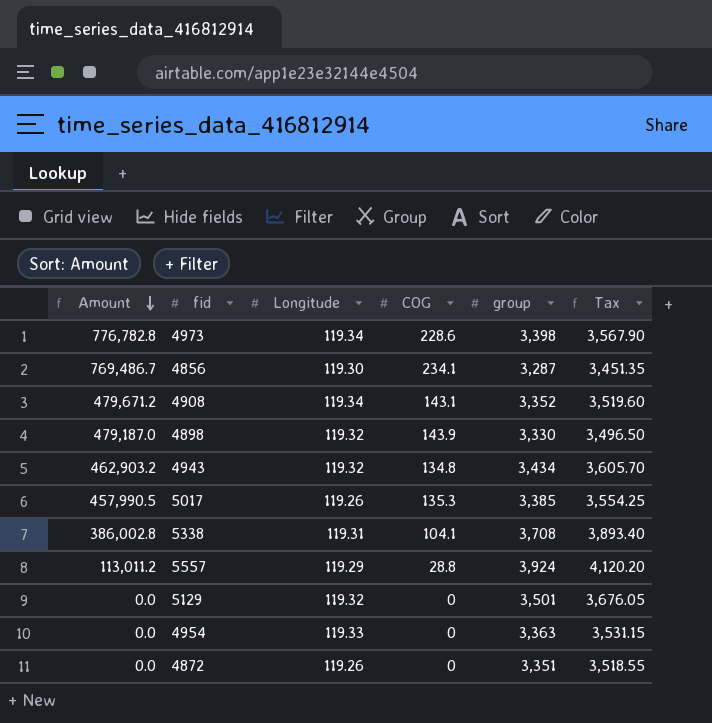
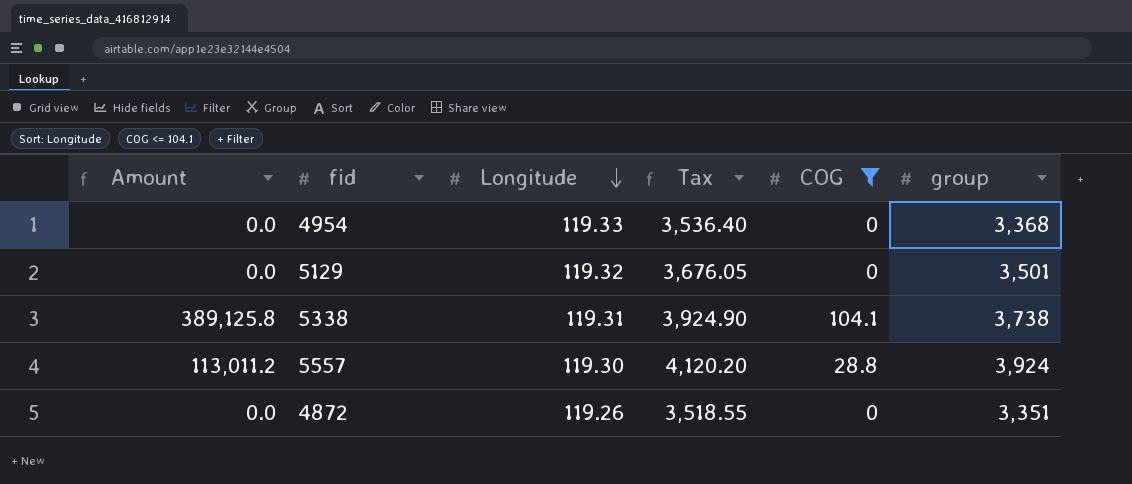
filter: none -> COG <= 104.1
row order: Amount descending -> Longitude descending
column Tax | position: 6 -> 4
4954 | Tax: 3,531.15 -> 3,536.40
4954 | group: 3,363 -> 3,368
5338 | Amount: 386,002.8 -> 389,125.8
5338 | Tax: 3,893.40 -> 3,924.90
5338 | group: 3,708 -> 3,738
5557 | Longitude: 119.29 -> 119.30

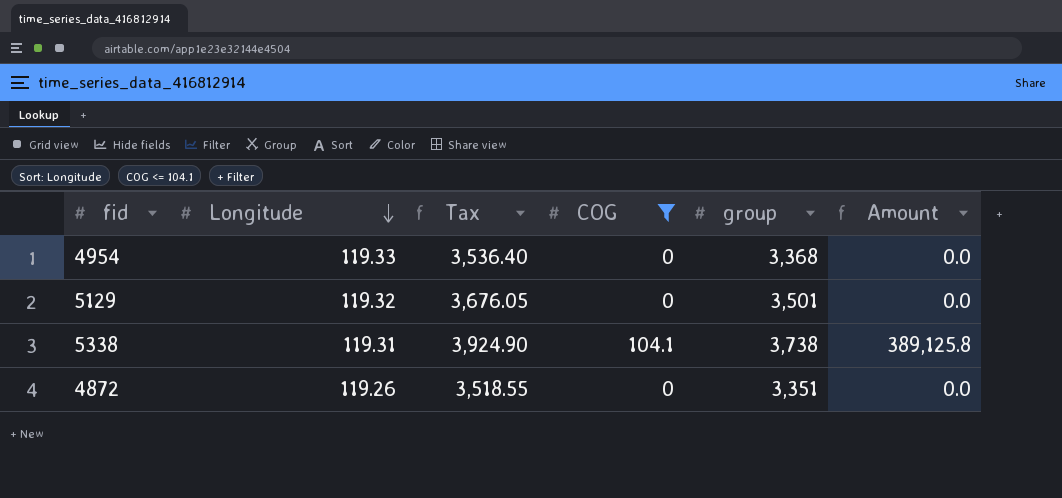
column Amount | position: 1 -> 6
row 5557: 113,011.2 | 119.30 | 4,120.20 | 28.8 | 3,924 -> none

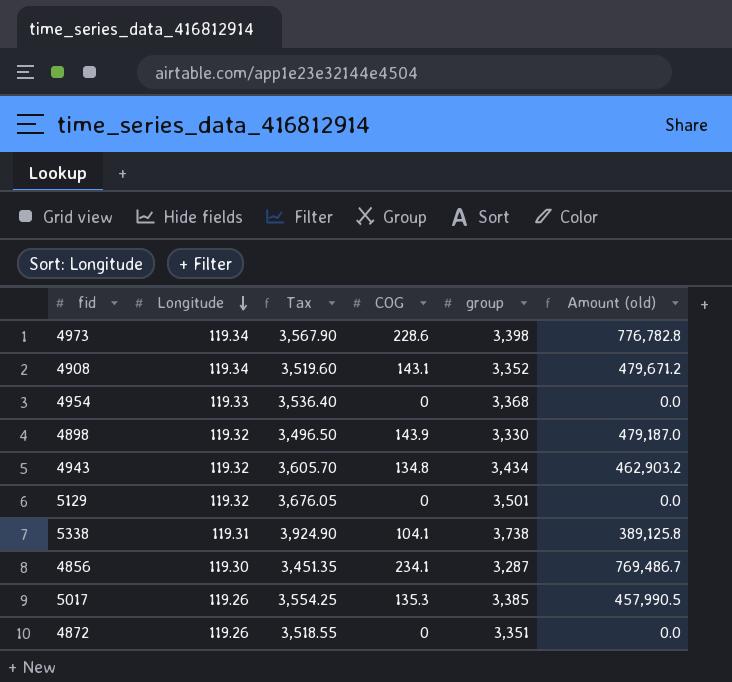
filter: COG <= 104.1 -> none
column name: Amount -> Amount (old)

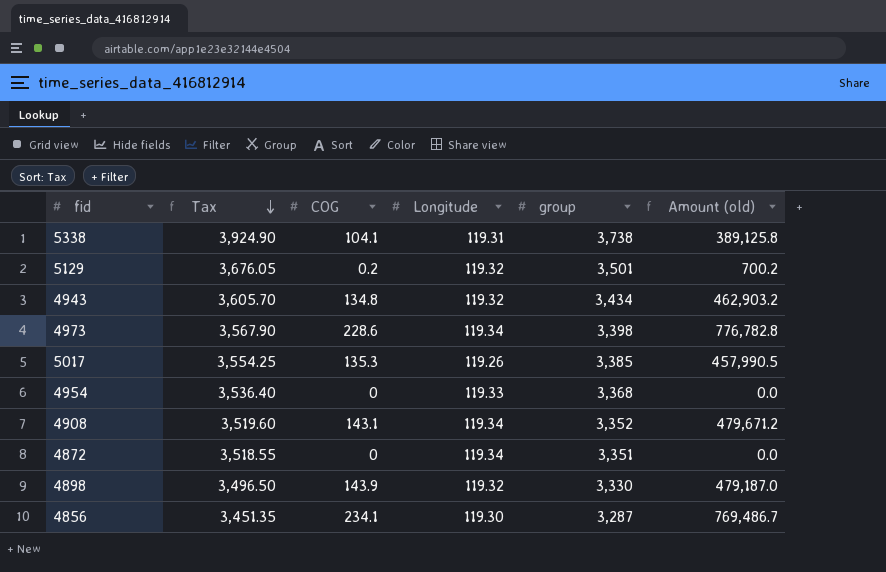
row order: Longitude descending -> Tax descending
column Longitude | position: 2 -> 4
5129 | COG: 0 -> 0.2
5129 | Amount (old): 0.0 -> 700.2
4872 | Longitude: 119.26 -> 119.34

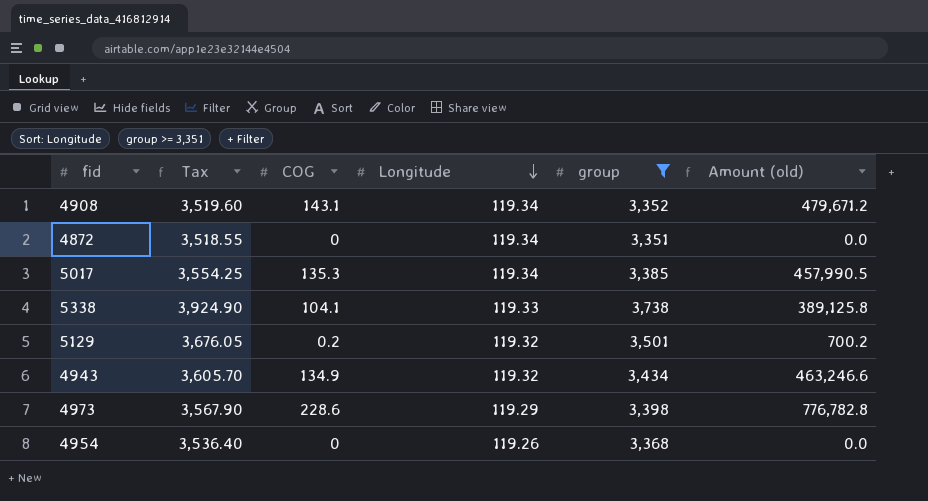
filter: none -> group >= 3,351
row order: Tax descending -> Longitude descending
5017 | Longitude: 119.26 -> 119.34
5338 | Longitude: 119.31 -> 119.33
4943 | COG: 134.8 -> 134.9
4943 | Amount (old): 462,903.2 -> 463,246.6
4973 | Longitude: 119.34 -> 119.29
4954 | Longitude: 119.33 -> 119.26

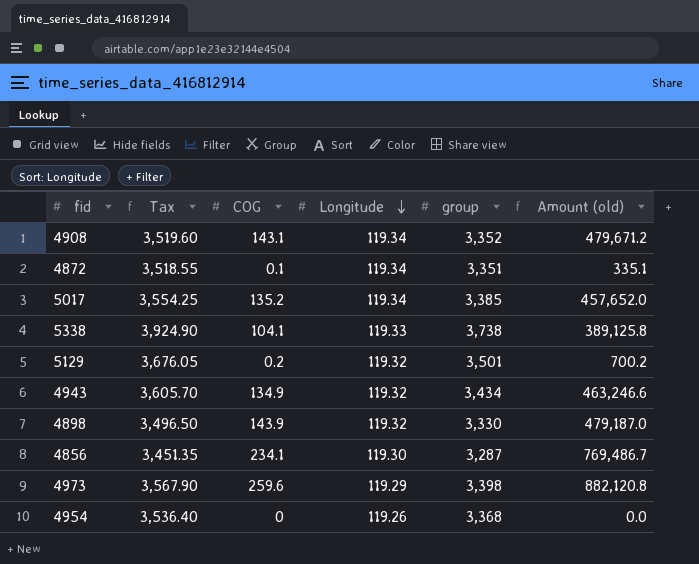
filter: group >= 3,351 -> none
4872 | COG: 0 -> 0.1
4872 | Amount (old): 0.0 -> 335.1
5017 | COG: 135.3 -> 135.2
5017 | Amount (old): 457,990.5 -> 457,652.0
4973 | COG: 228.6 -> 259.6
4973 | Amount (old): 776,782.8 -> 882,120.8

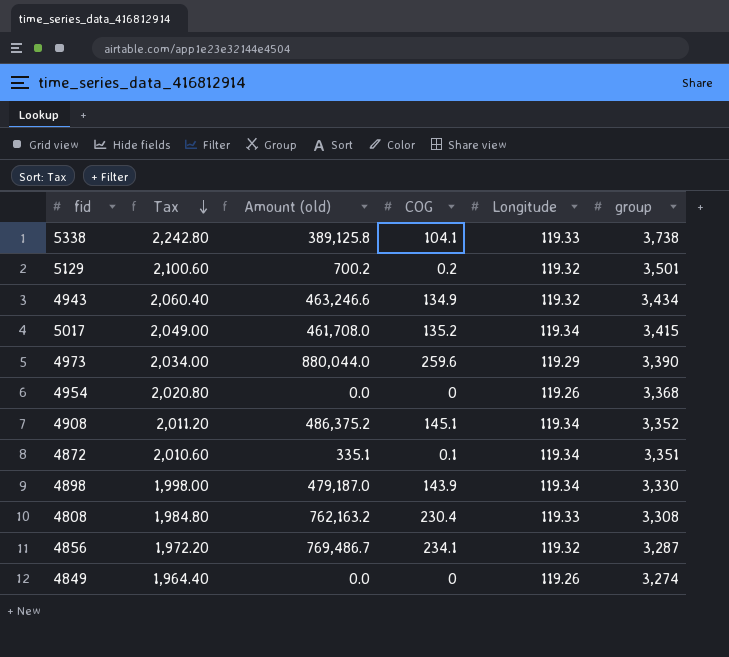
row order: Longitude descending -> Tax descending
column Tax | formula: [group] * 1.05 -> [group] * 0.6
column Amount (old) | position: 6 -> 3
5017 | Amount (old): 457,652.0 -> 461,708.0
5017 | group: 3,385 -> 3,415
4973 | Amount (old): 882,120.8 -> 880,044.0
4973 | group: 3,398 -> 3,390
4908 | Amount (old): 479,671.2 -> 486,375.2
4908 | COG: 143.1 -> 145.1
4898 | Longitude: 119.32 -> 119.34
row 4808: none -> 1,984.80 | 762,163.2 | 230.4 | 119.33 | 3,308
4856 | Longitude: 119.30 -> 119.32
row 4849: none -> 1,964.40 | 0.0 | 0 | 119.26 | 3,274

